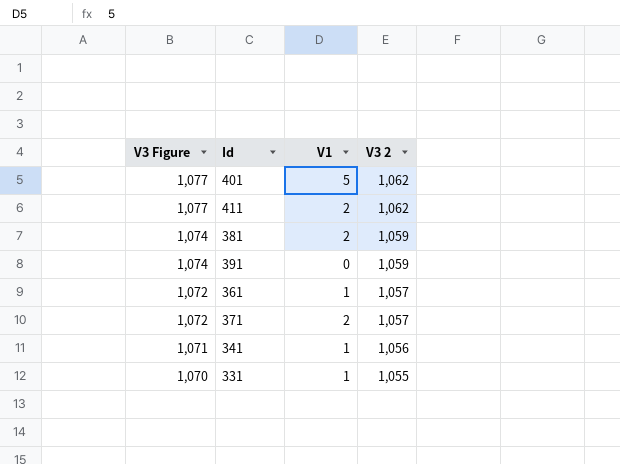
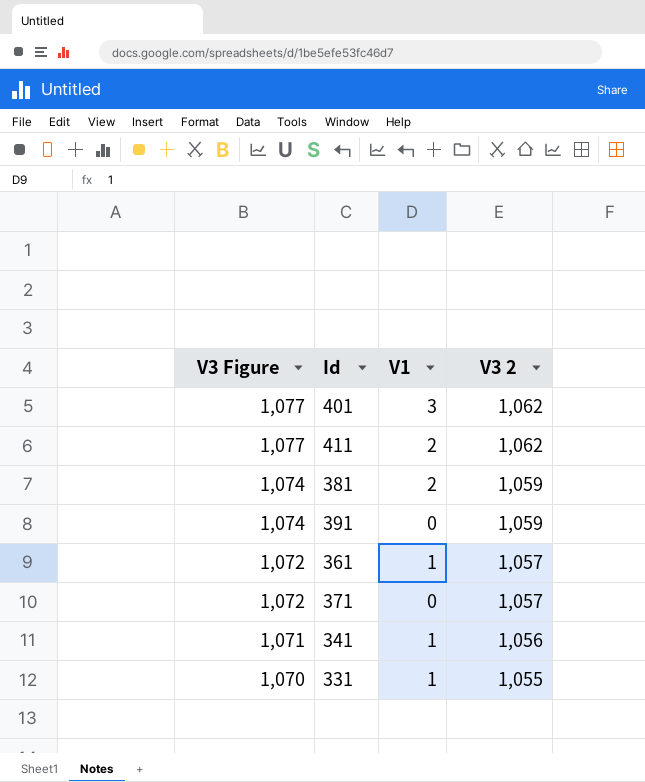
401 | V1: 5 -> 3
371 | V1: 2 -> 0

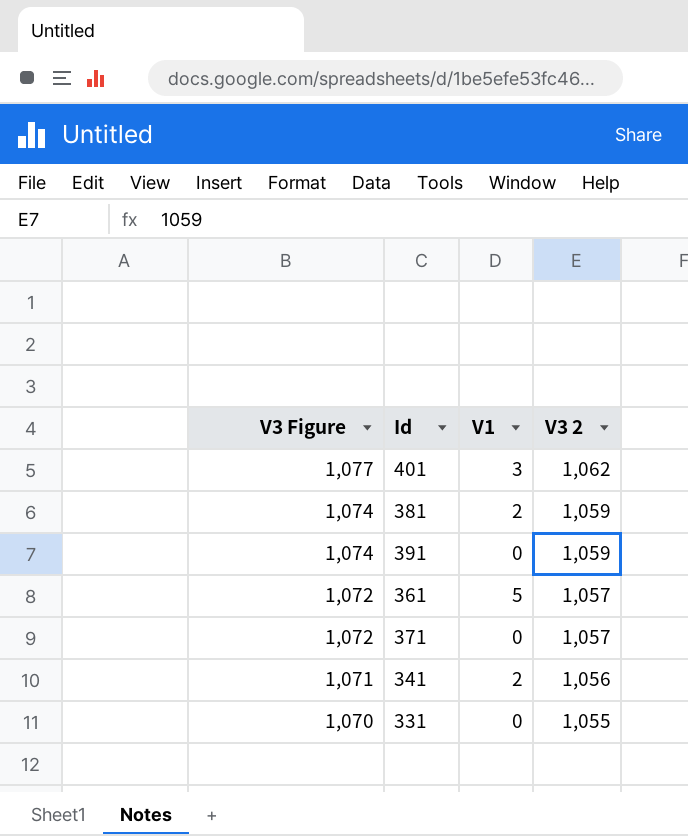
row 411: 1,077 | 2 | 1,062 -> none
361 | V1: 1 -> 5
341 | V1: 1 -> 2
331 | V1: 1 -> 0

